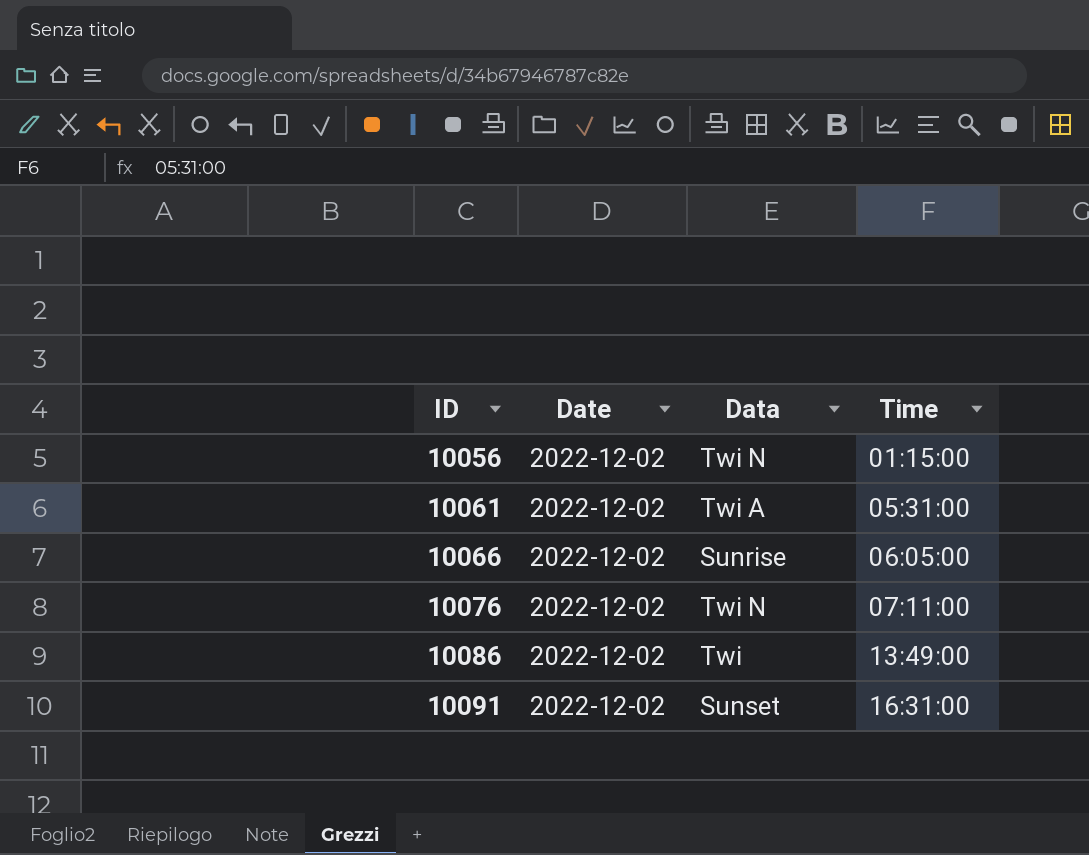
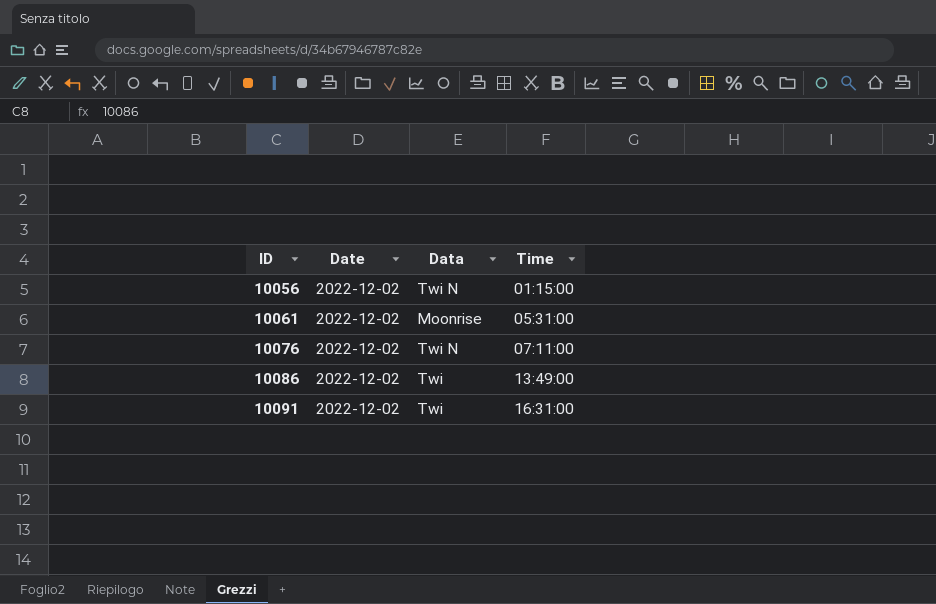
row 10066: 2022-12-02 | Sunrise | 06:05:00 -> none
10061 | Data: Twi A -> Moonrise
10091 | Data: Sunset -> Twi

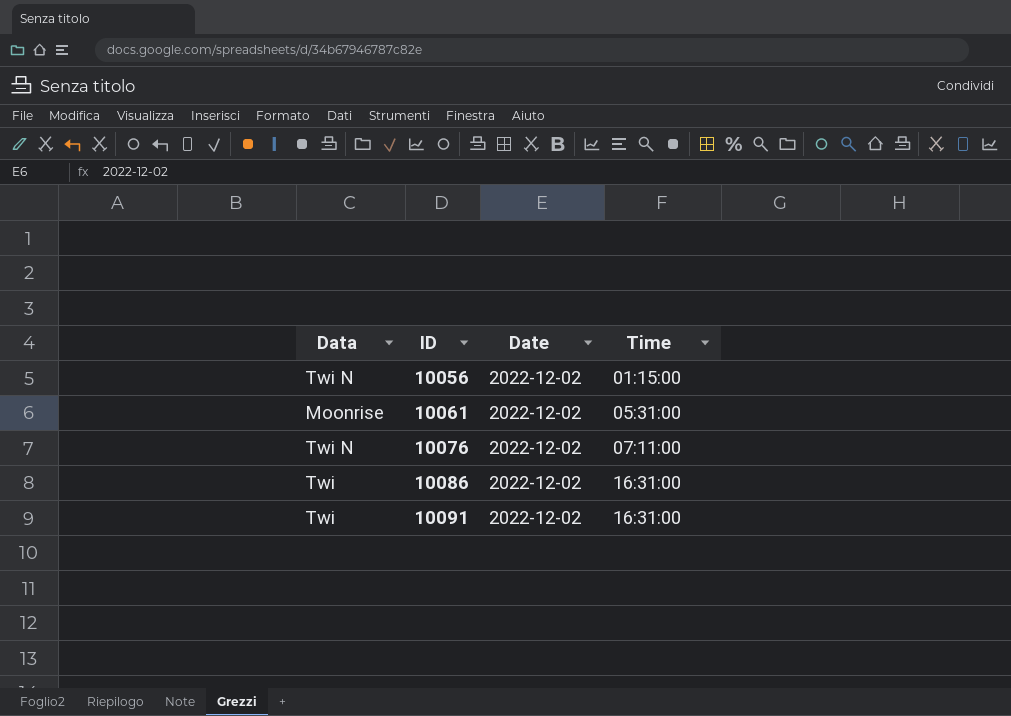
column Data | position: 3 -> 1
10086 | Time: 13:49:00 -> 16:31:00

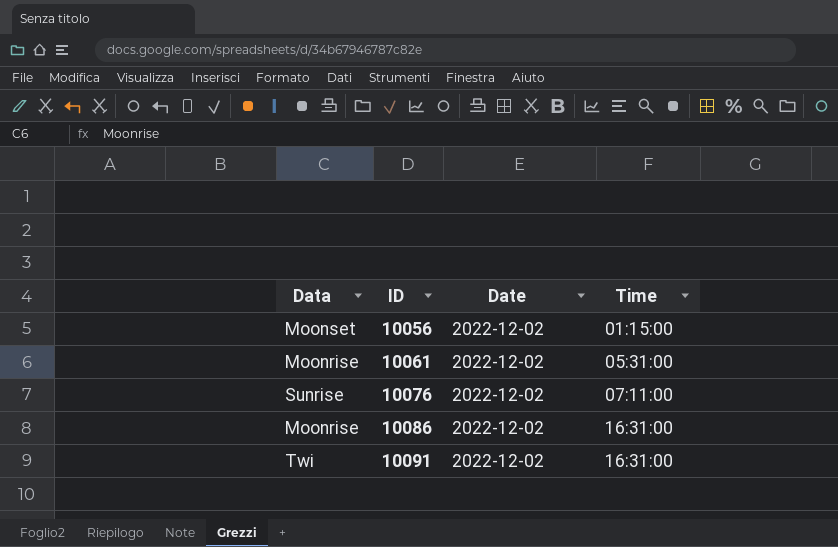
10056 | Data: Twi N -> Moonset
10076 | Data: Twi N -> Sunrise
10086 | Data: Twi -> Moonrise

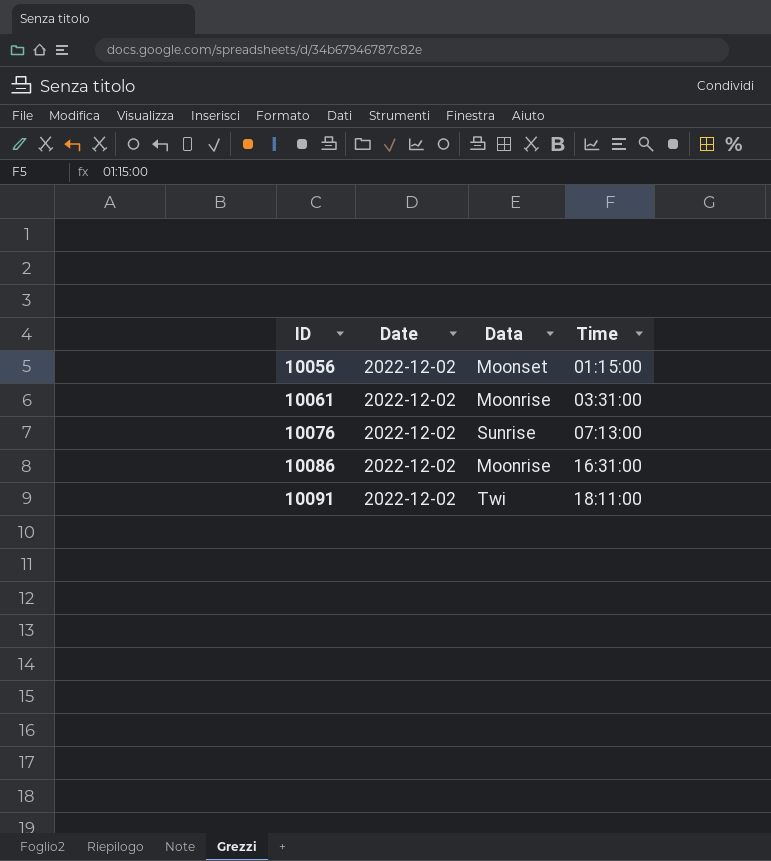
column Data | position: 1 -> 3
10061 | Time: 05:31:00 -> 03:31:00
10076 | Time: 07:11:00 -> 07:13:00
10091 | Time: 16:31:00 -> 18:11:00

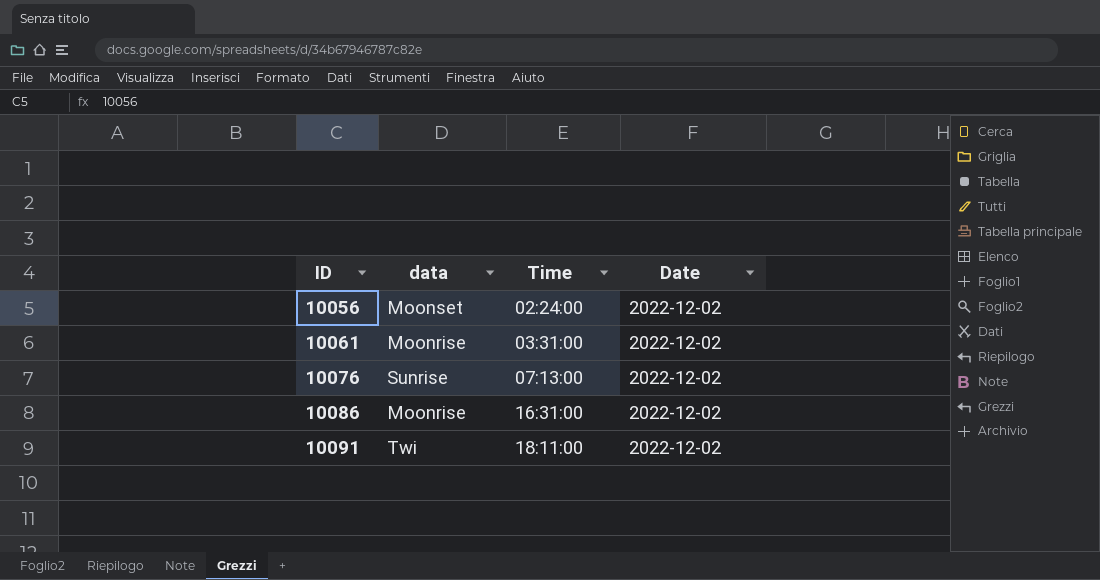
column name: Data -> data
column Date | position: 2 -> 4
10056 | Time: 01:15:00 -> 02:24:00

